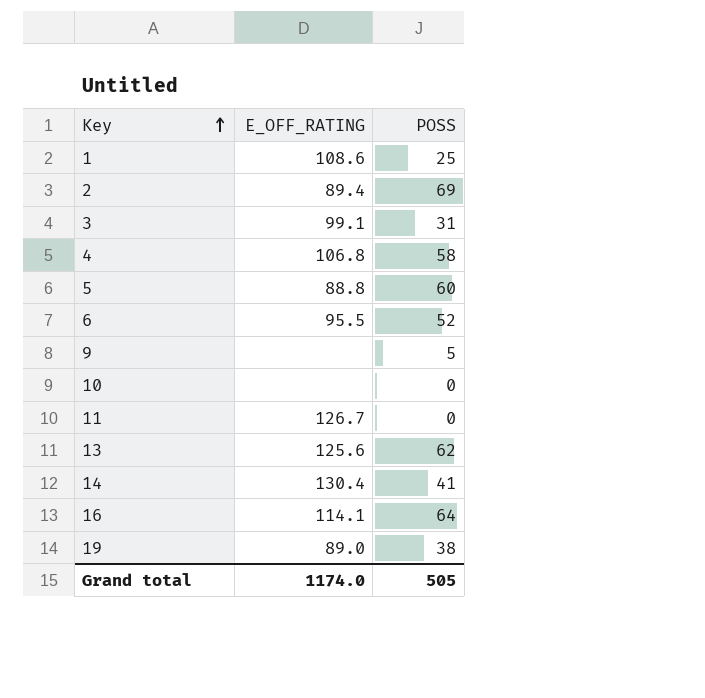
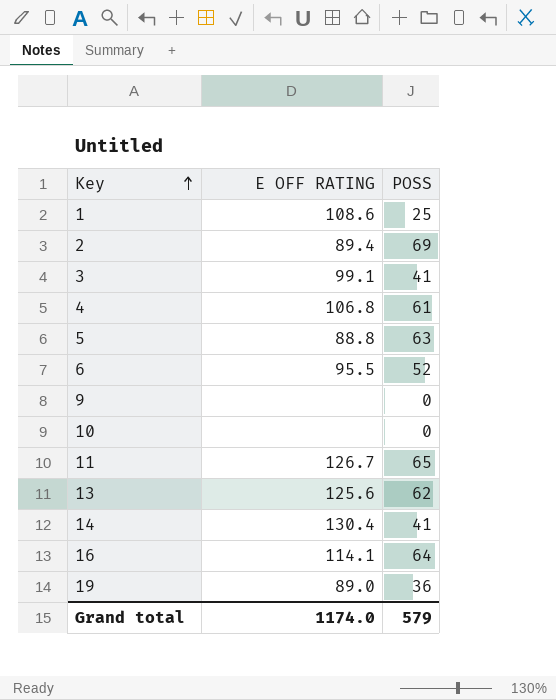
column name: E_OFF_RATING -> E OFF RATING
3 | POSS: 31 -> 41
4 | POSS: 58 -> 61
5 | POSS: 60 -> 63
9 | POSS: 5 -> 0
11 | POSS: 0 -> 65
19 | POSS: 38 -> 36
Grand total | POSS: 505 -> 579

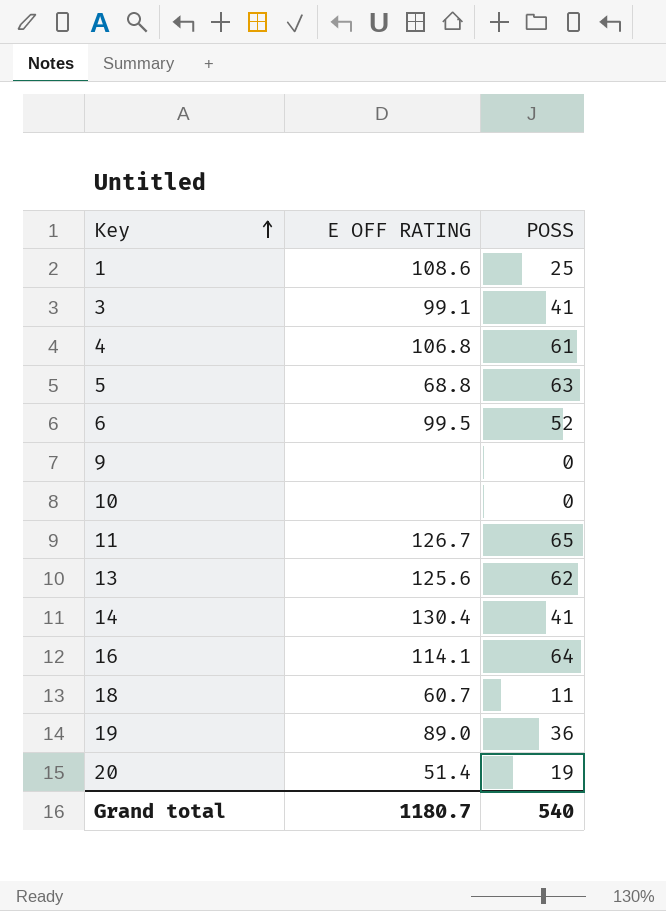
row 2: 89.4 | 69 -> none
5 | E OFF RATING: 88.8 -> 68.8
6 | E OFF RATING: 95.5 -> 99.5
row 18: none -> 60.7 | 11
row 20: none -> 51.4 | 19
Grand total | E OFF RATING: 1174.0 -> 1180.7
Grand total | POSS: 579 -> 540

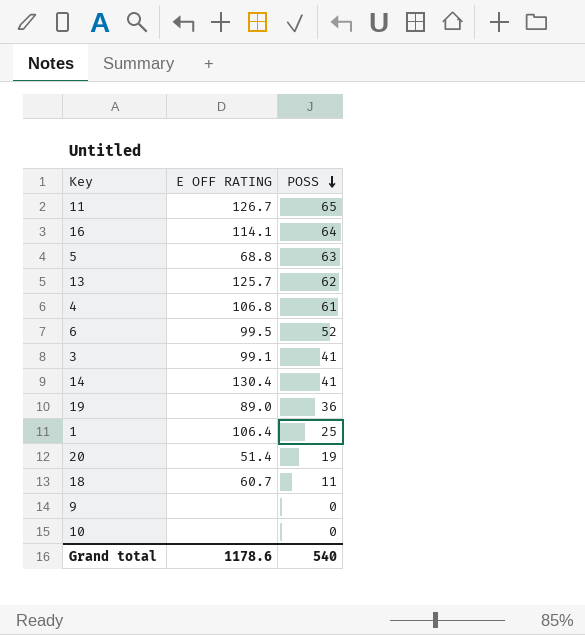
row order: Key ascending -> POSS descending
13 | E OFF RATING: 125.6 -> 125.7
1 | E OFF RATING: 108.6 -> 106.4
Grand total | E OFF RATING: 1180.7 -> 1178.6

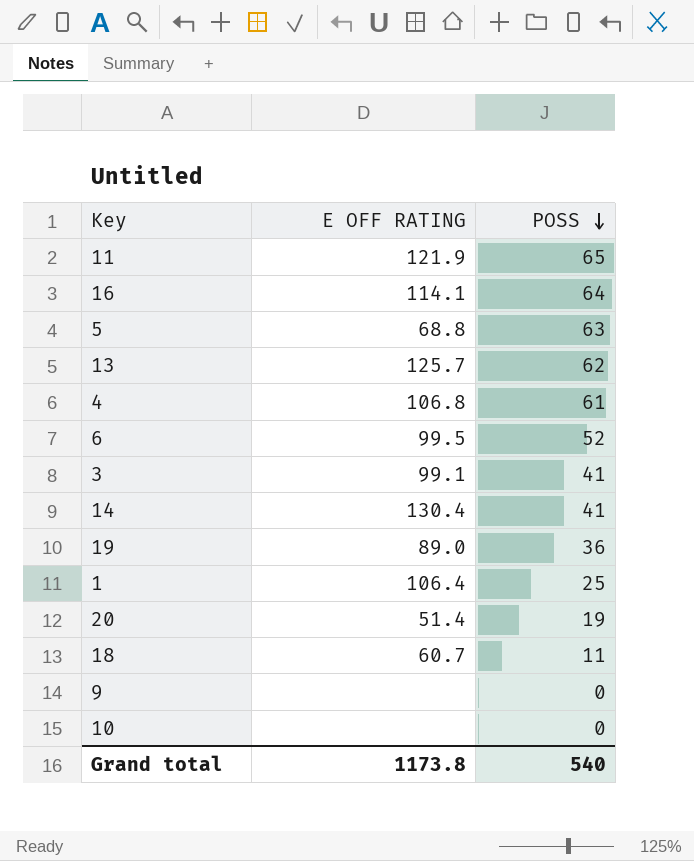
11 | E OFF RATING: 126.7 -> 121.9
Grand total | E OFF RATING: 1178.6 -> 1173.8

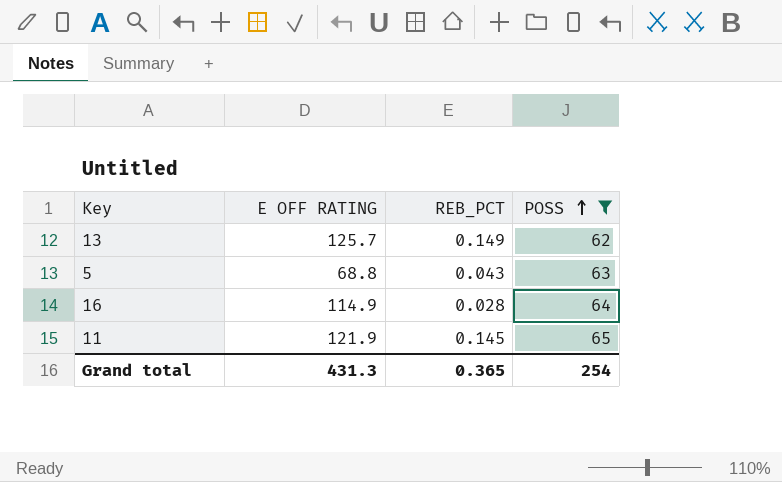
filter: none -> POSS >= 62
row order: POSS descending -> POSS ascending
column REB_PCT | position: none -> 3
16 | E OFF RATING: 114.1 -> 114.9
Grand total | E OFF RATING: 1173.8 -> 431.3
Grand total | POSS: 540 -> 254

